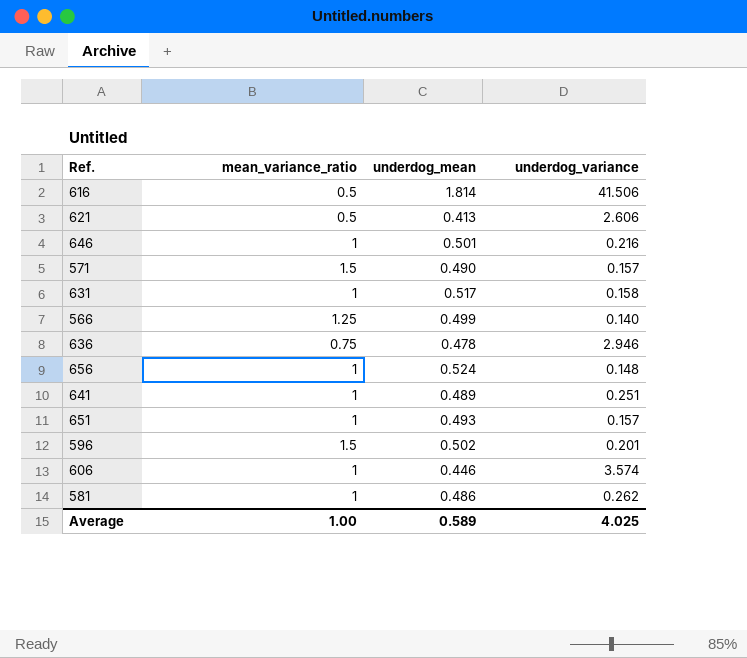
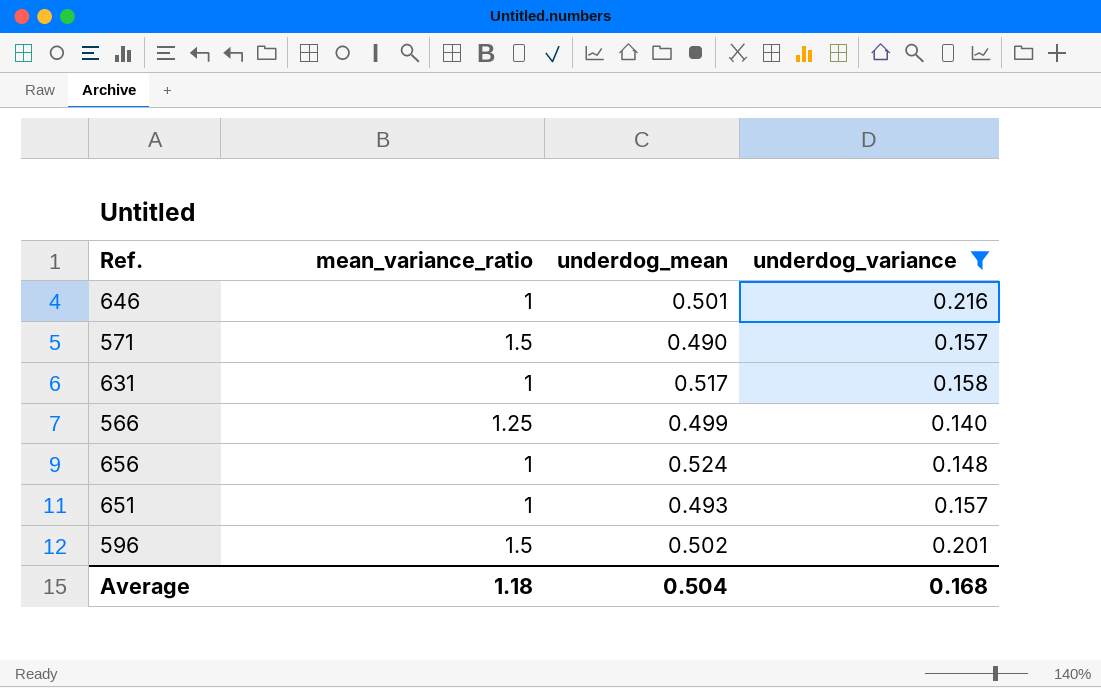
filter: none -> underdog_variance <= 0.216
Average | mean_variance_ratio: 1.00 -> 1.18
Average | underdog_mean: 0.589 -> 0.504
Average | underdog_variance: 4.025 -> 0.168

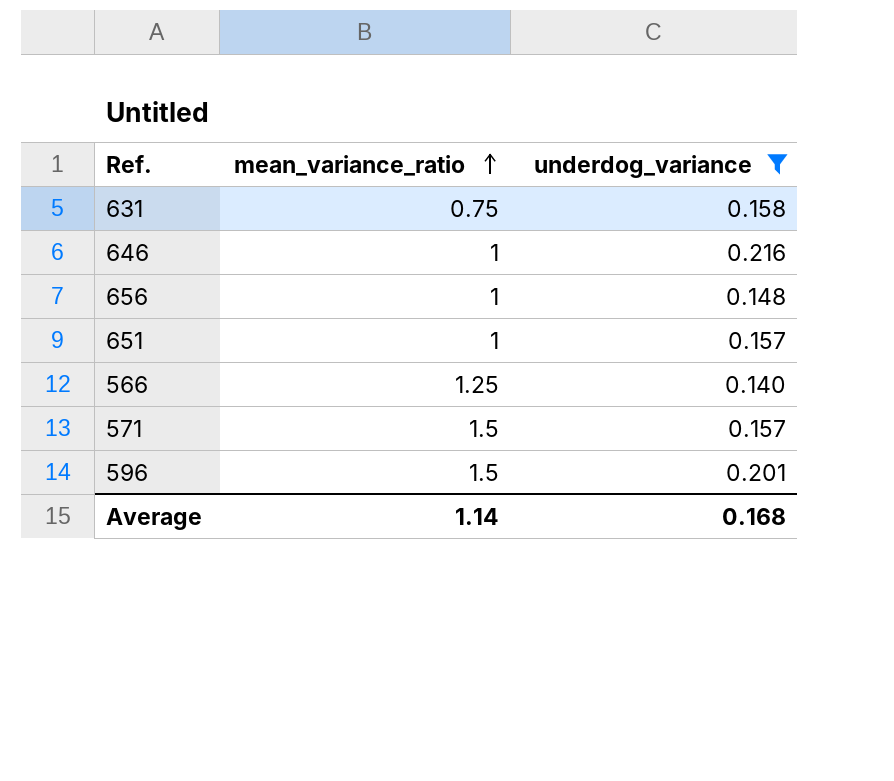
row order: none -> mean_variance_ratio ascending
column underdog_mean | position: 3 -> none
631 | mean_variance_ratio: 1 -> 0.75
Average | mean_variance_ratio: 1.18 -> 1.14

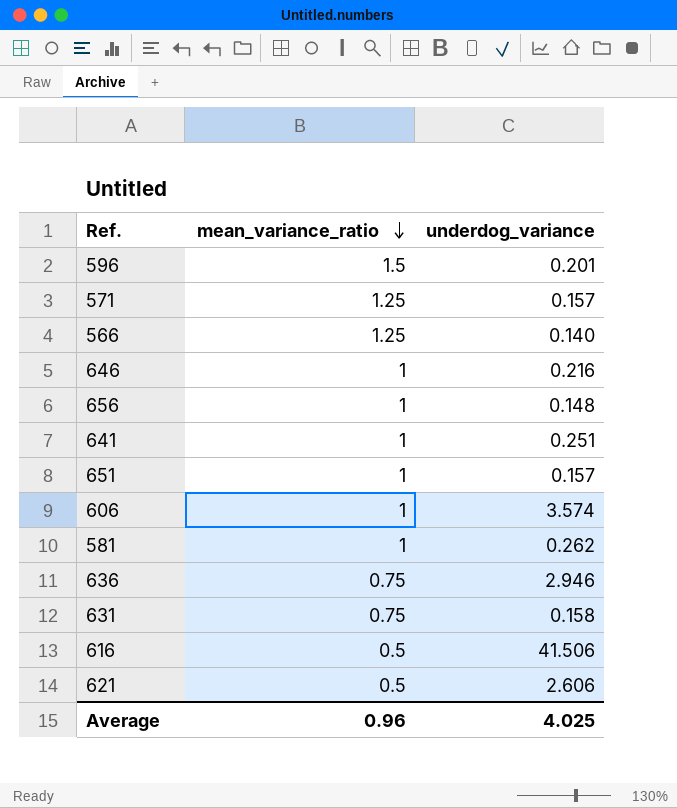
filter: underdog_variance <= 0.216 -> none
row order: mean_variance_ratio ascending -> mean_variance_ratio descending
571 | mean_variance_ratio: 1.5 -> 1.25
Average | mean_variance_ratio: 1.14 -> 0.96
Average | underdog_variance: 0.168 -> 4.025

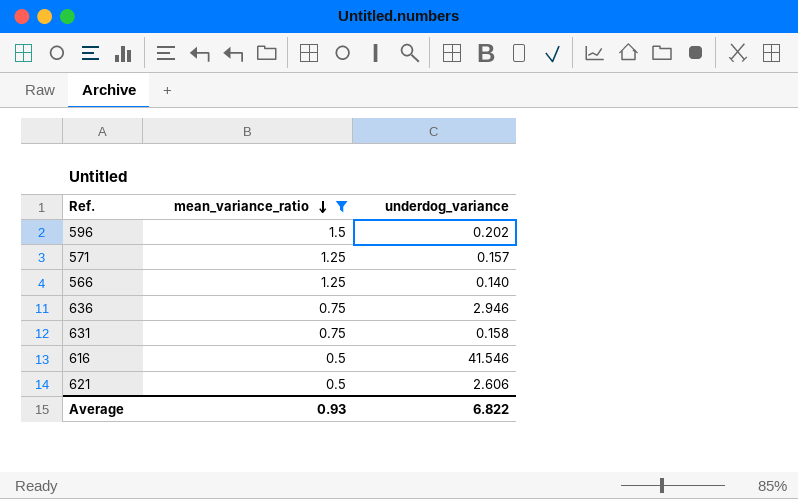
filter: none -> mean_variance_ratio != 1
596 | underdog_variance: 0.201 -> 0.202
616 | underdog_variance: 41.506 -> 41.546
Average | mean_variance_ratio: 0.96 -> 0.93
Average | underdog_variance: 4.025 -> 6.822

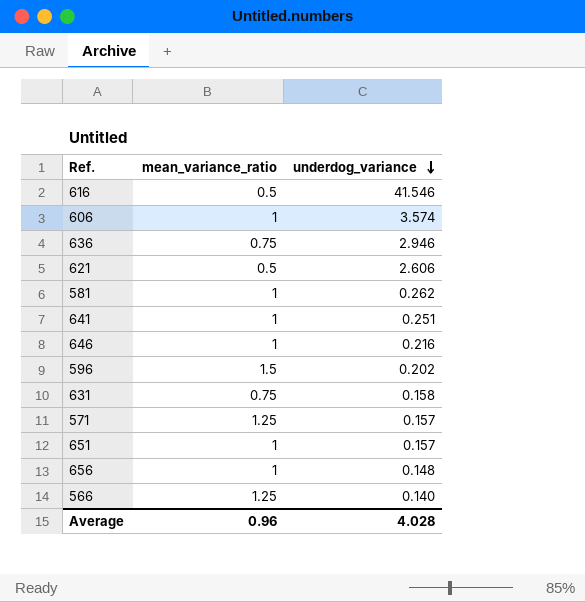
filter: mean_variance_ratio != 1 -> none
row order: mean_variance_ratio descending -> underdog_variance descending
Average | mean_variance_ratio: 0.93 -> 0.96
Average | underdog_variance: 6.822 -> 4.028

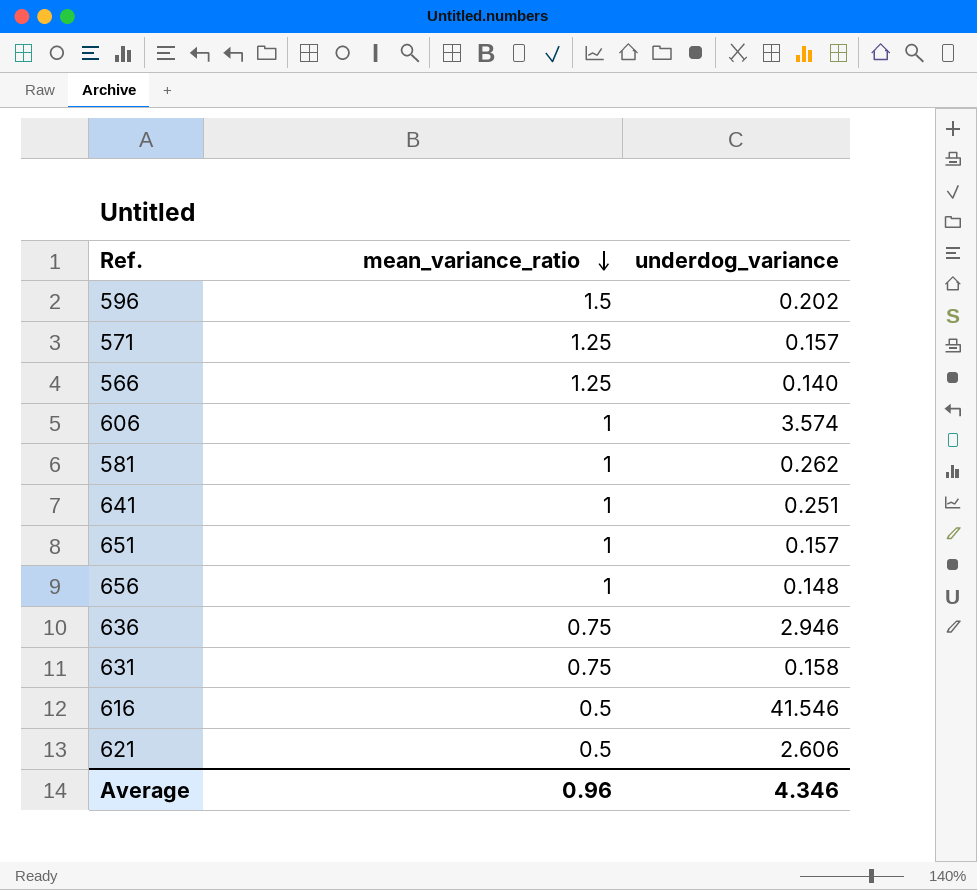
row order: underdog_variance descending -> mean_variance_ratio descending
row 646: 1 | 0.216 -> none
Average | underdog_variance: 4.028 -> 4.346

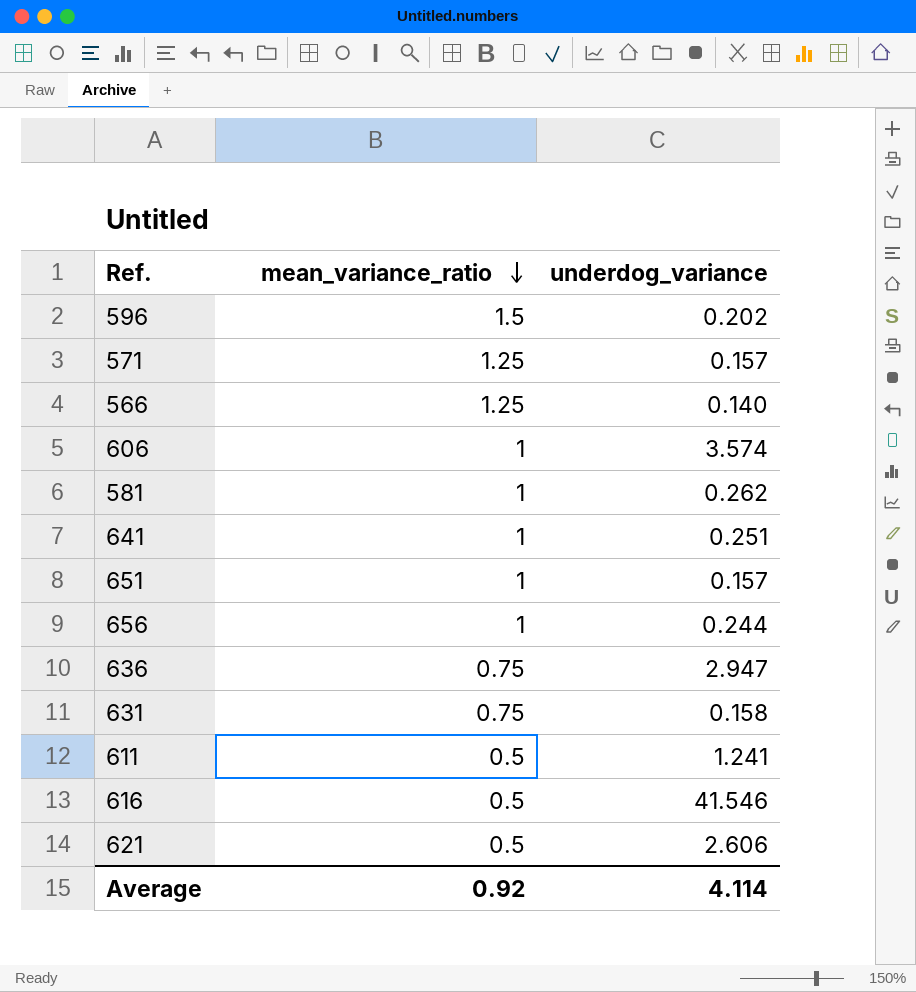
656 | underdog_variance: 0.148 -> 0.244
636 | underdog_variance: 2.946 -> 2.947
row 611: none -> 0.5 | 1.241
Average | mean_variance_ratio: 0.96 -> 0.92
Average | underdog_variance: 4.346 -> 4.114

